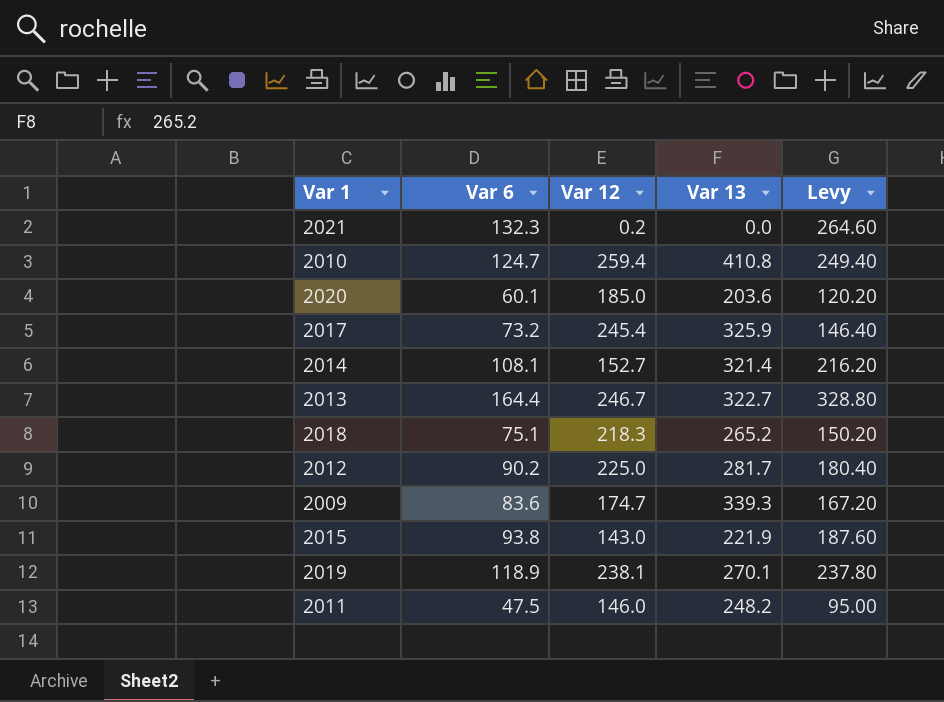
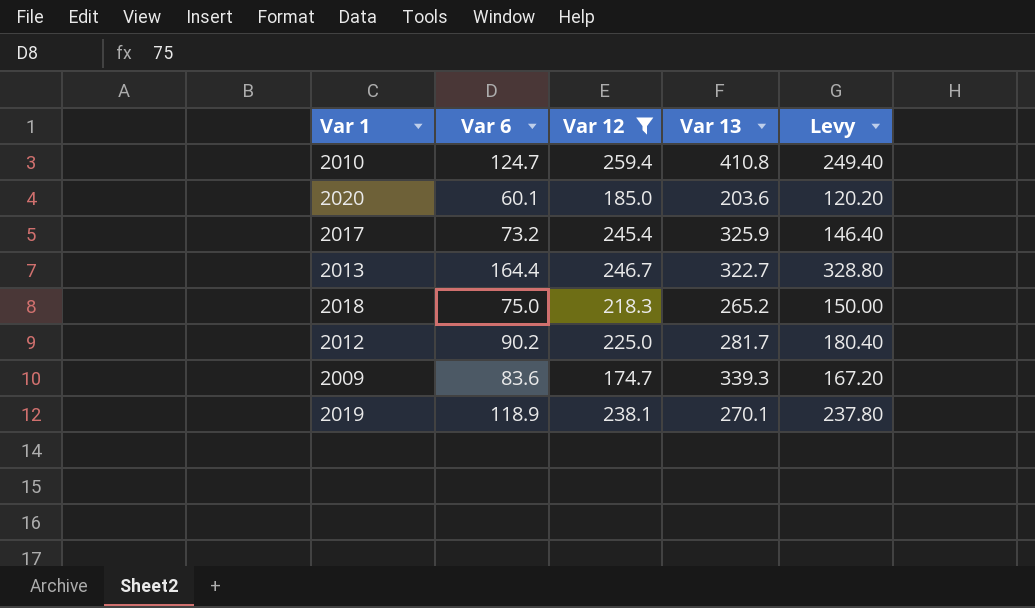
filter: none -> Var 12 >= 174.7
2018 | Var 6: 75.1 -> 75.0
2018 | Levy: 150.20 -> 150.00

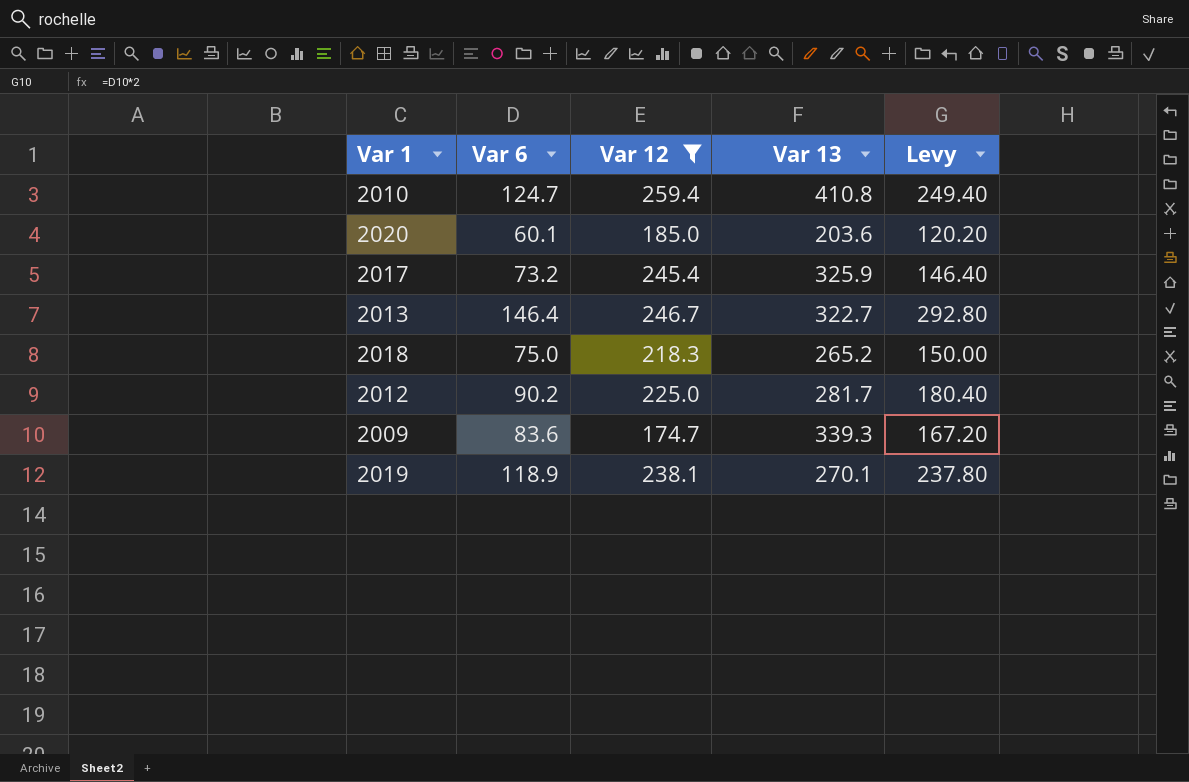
2013 | Var 6: 164.4 -> 146.4
2013 | Levy: 328.80 -> 292.80

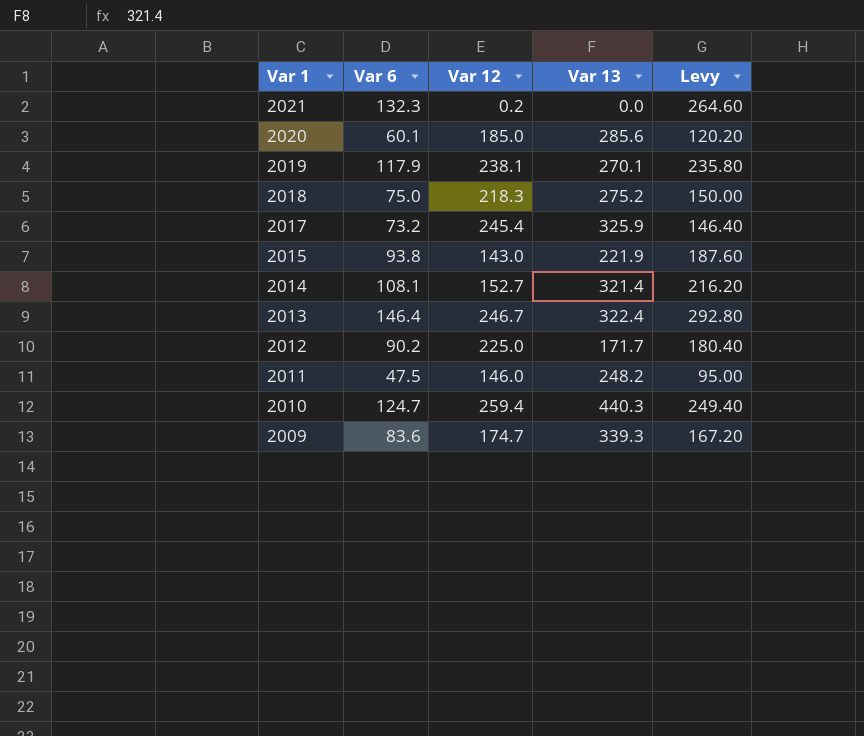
filter: Var 12 >= 174.7 -> none
row order: none -> Var 1 descending
2020 | Var 13: 203.6 -> 285.6
2019 | Var 6: 118.9 -> 117.9
2019 | Levy: 237.80 -> 235.80
2018 | Var 13: 265.2 -> 275.2
2013 | Var 13: 322.7 -> 322.4
2012 | Var 13: 281.7 -> 171.7
2010 | Var 13: 410.8 -> 440.3

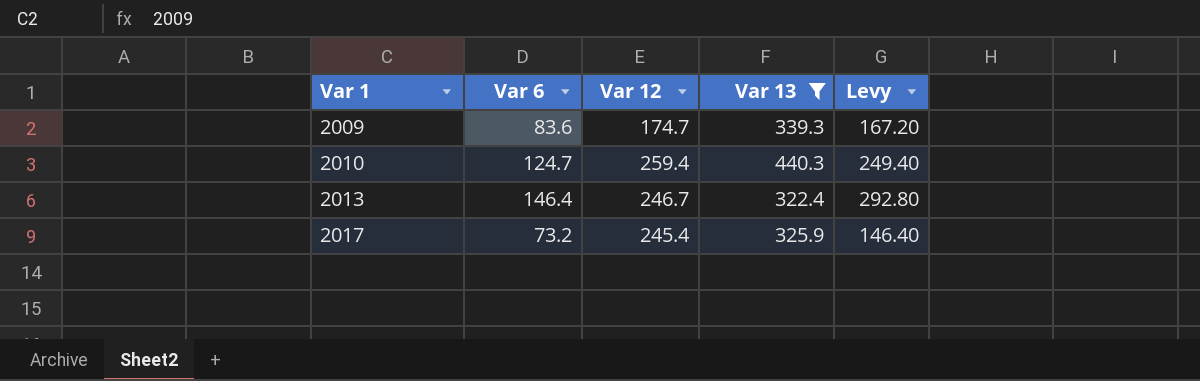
filter: none -> Var 13 >= 322.4
row order: Var 1 descending -> Var 1 ascending

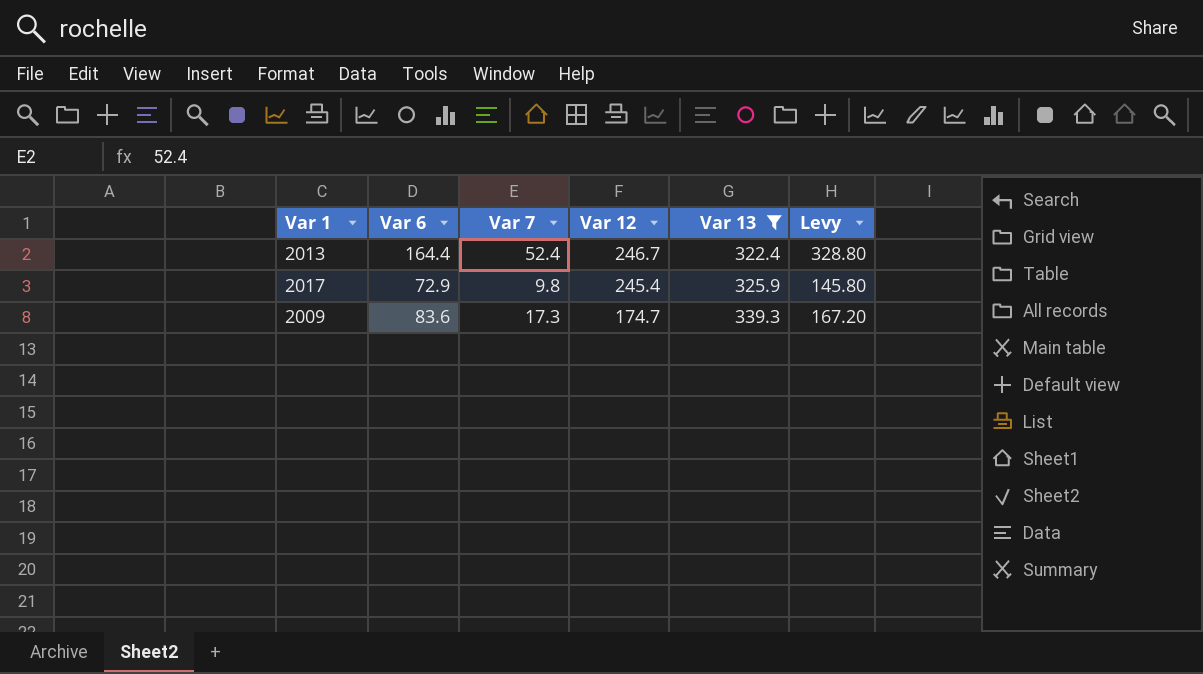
row order: Var 1 ascending -> Var 12 descending
column Var 7 | position: none -> 3
row 2010: 124.7 | 259.4 | 440.3 | 249.40 -> none
2013 | Var 6: 146.4 -> 164.4
2013 | Levy: 292.80 -> 328.80
2017 | Var 6: 73.2 -> 72.9
2017 | Levy: 146.40 -> 145.80

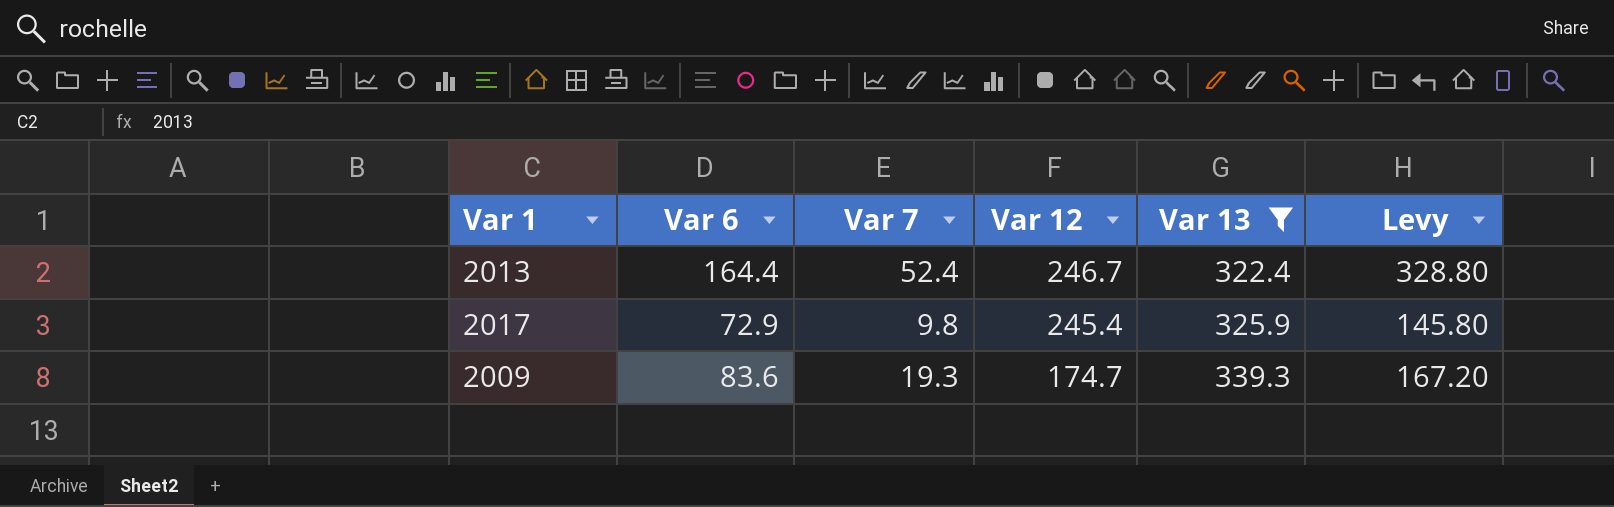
2009 | Var 7: 17.3 -> 19.3

